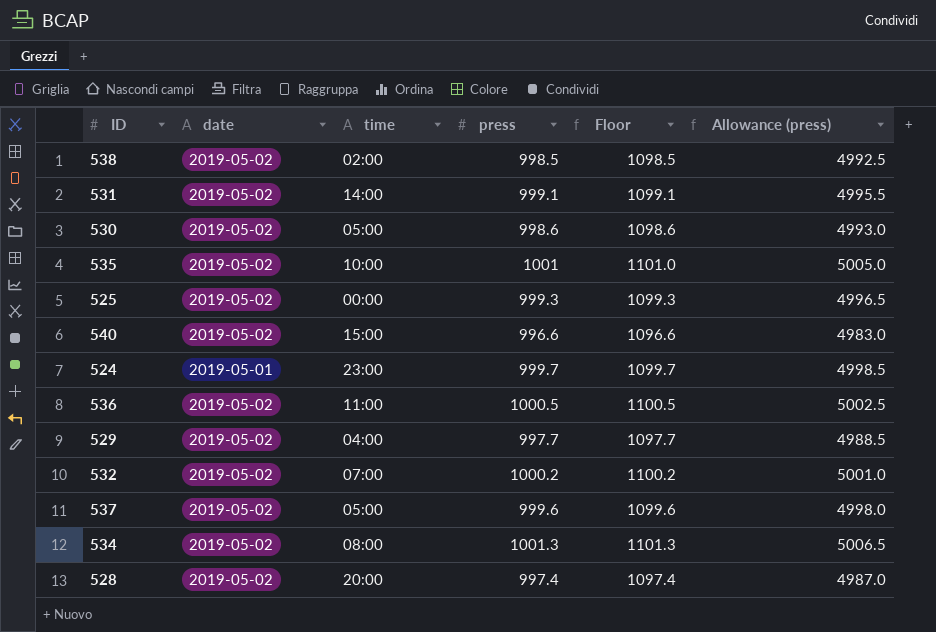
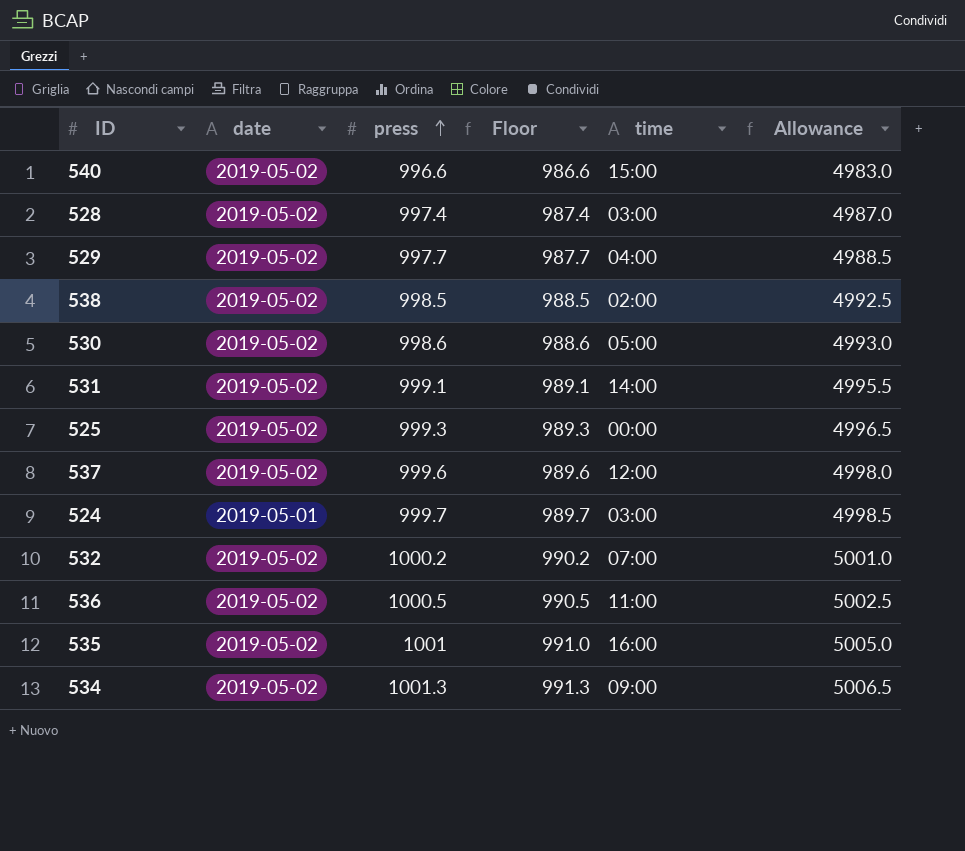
row order: none -> press ascending
column Floor | formula: [press] + 100 -> [press] - 10
column time | position: 3 -> 5
column name: Allowance (press) -> Allowance
528 | time: 20:00 -> 03:00
537 | time: 05:00 -> 12:00
524 | time: 23:00 -> 03:00
535 | time: 10:00 -> 16:00
534 | time: 08:00 -> 09:00

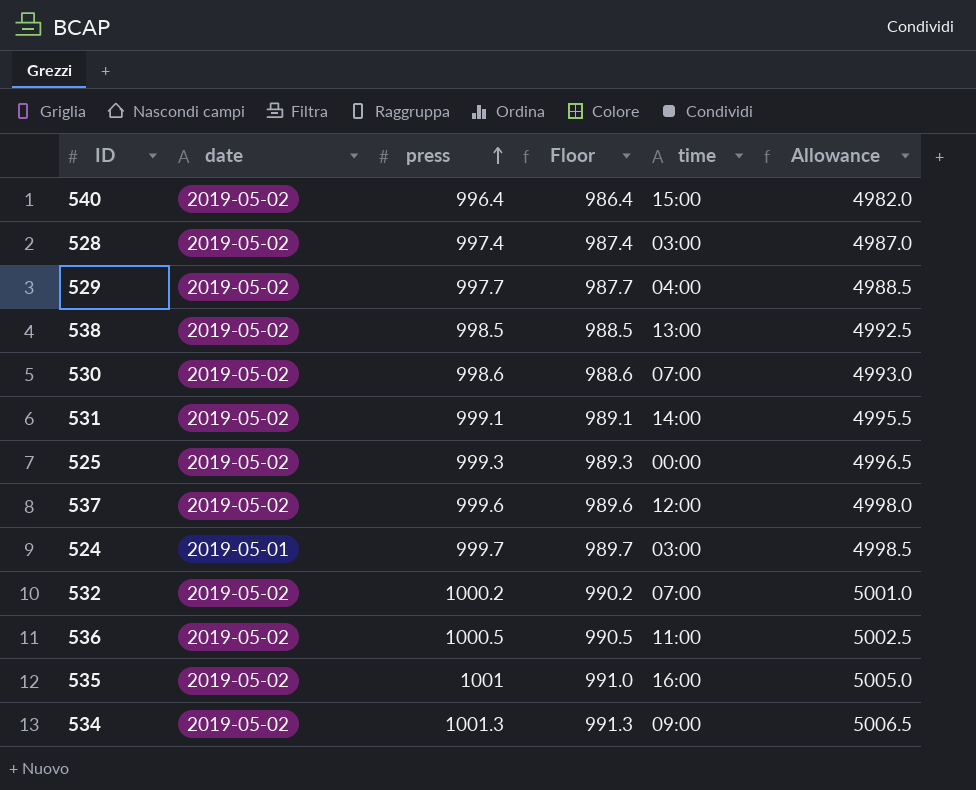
540 | press: 996.6 -> 996.4
540 | Floor: 986.6 -> 986.4
540 | Allowance: 4983.0 -> 4982.0
538 | time: 02:00 -> 13:00
530 | time: 05:00 -> 07:00

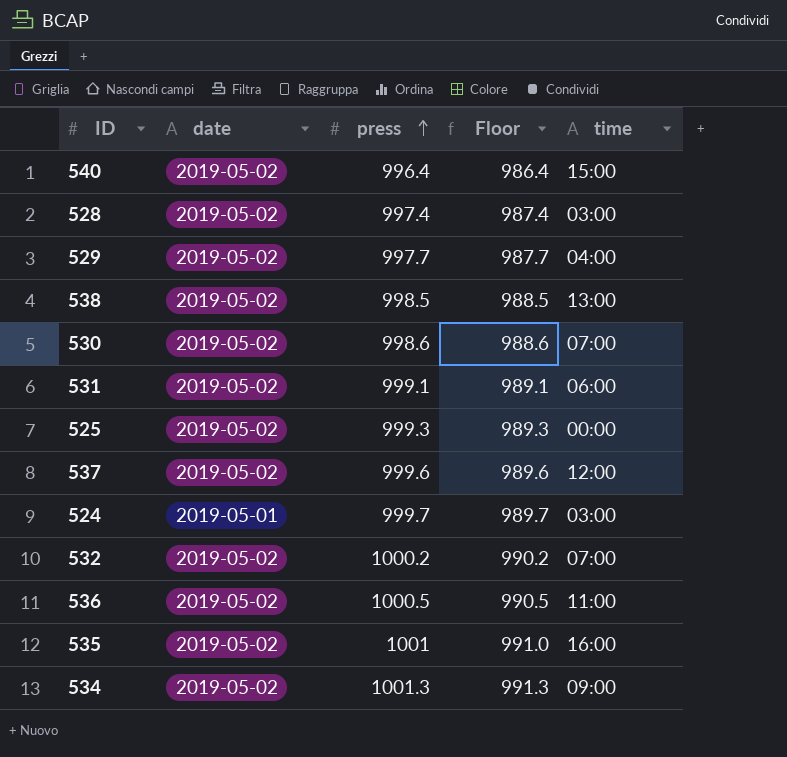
column Allowance | formula: [press] * 5 -> none
531 | time: 14:00 -> 06:00

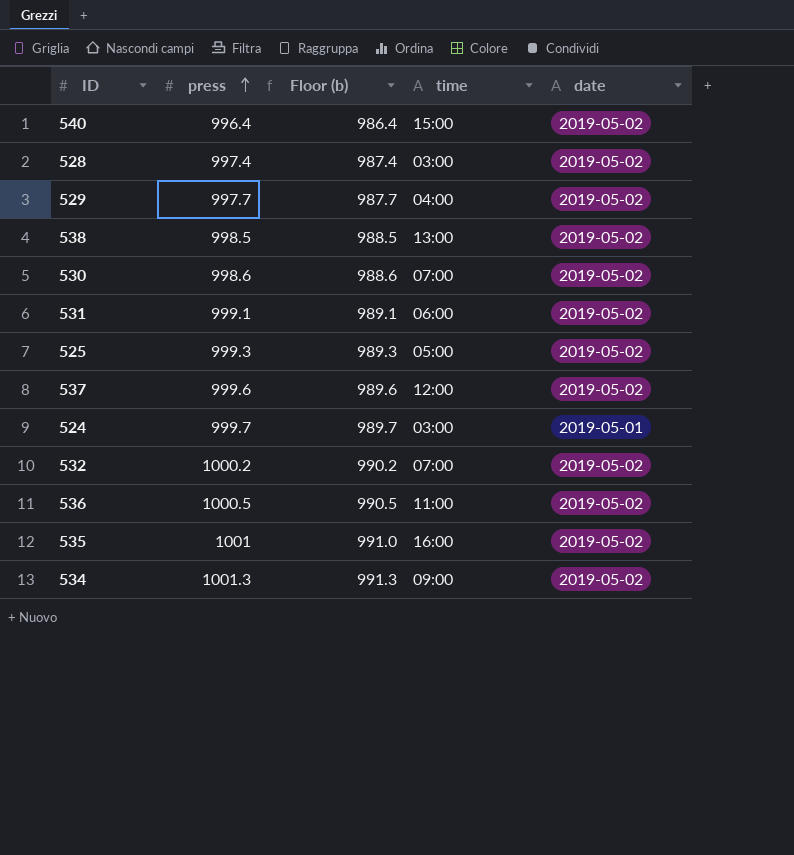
column name: Floor -> Floor (b)
column date | position: 2 -> 5
525 | time: 00:00 -> 05:00

